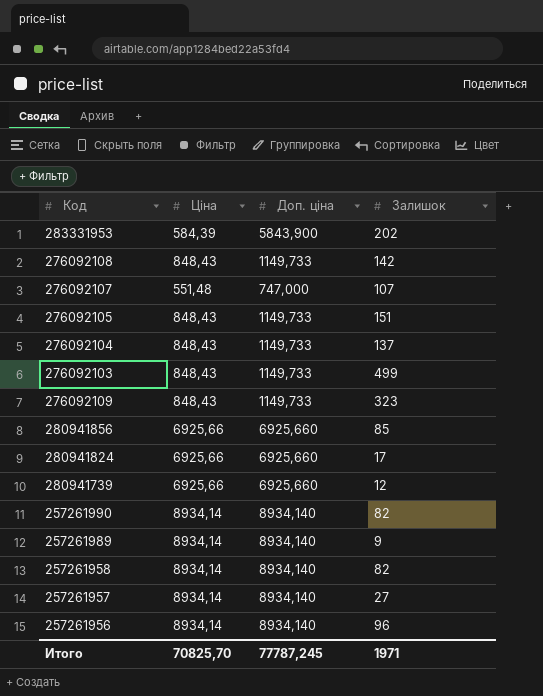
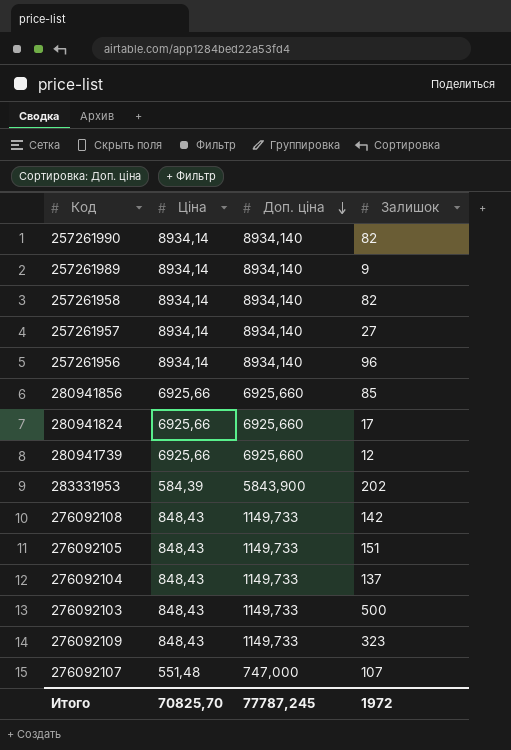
row order: none -> Доп. ціна descending
276092103 | Залишок: 499 -> 500
Итого | Залишок: 1971 -> 1972

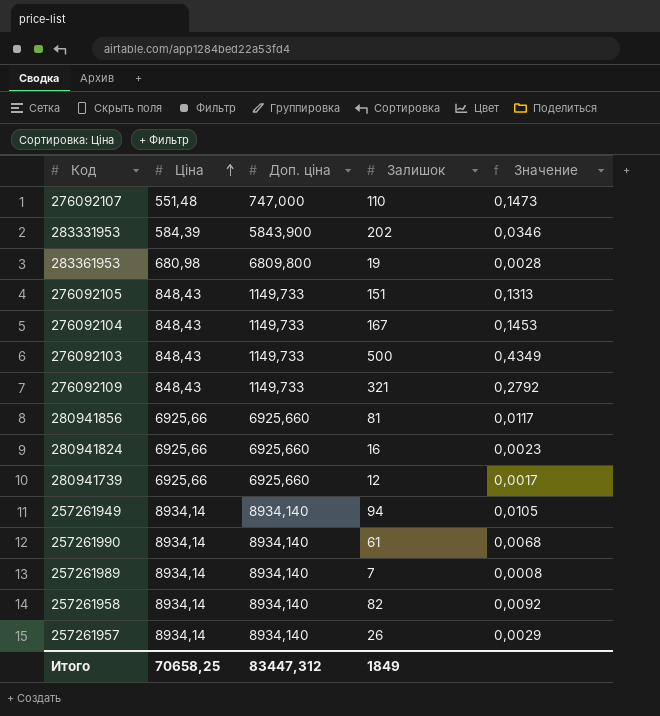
row order: Доп. ціна descending -> Ціна ascending
column Значение | formula: none -> [Залишок] / [Доп. ціна]
row 257261956: 8934,14 | 8934,140 | 96 -> none
row 276092108: 848,43 | 1149,733 | 142 -> none
276092107 | Залишок: 107 -> 110
row 283361953: none -> 680,98 | 6809,800 | 19 | 0,0028
276092104 | Залишок: 137 -> 167
276092109 | Залишок: 323 -> 321
280941856 | Залишок: 85 -> 81
280941824 | Залишок: 17 -> 16
row 257261949: none -> 8934,14 | 8934,140 | 94 | 0,0105
257261990 | Залишок: 82 -> 61
257261989 | Залишок: 9 -> 7
257261957 | Залишок: 27 -> 26
Итого | Ціна: 70825,70 -> 70658,25
Итого | Доп. ціна: 77787,245 -> 83447,312
Итого | Залишок: 1972 -> 1849

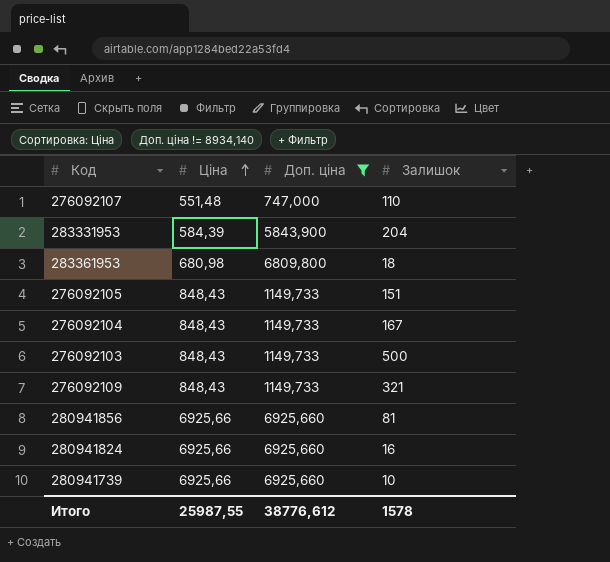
filter: none -> Доп. ціна != 8934,140
column Значение | formula: [Залишок] / [Доп. ціна] -> none
283331953 | Залишок: 202 -> 204
283361953 | Залишок: 19 -> 18
280941739 | Залишок: 12 -> 10
Итого | Ціна: 70658,25 -> 25987,55
Итого | Доп. ціна: 83447,312 -> 38776,612
Итого | Залишок: 1849 -> 1578

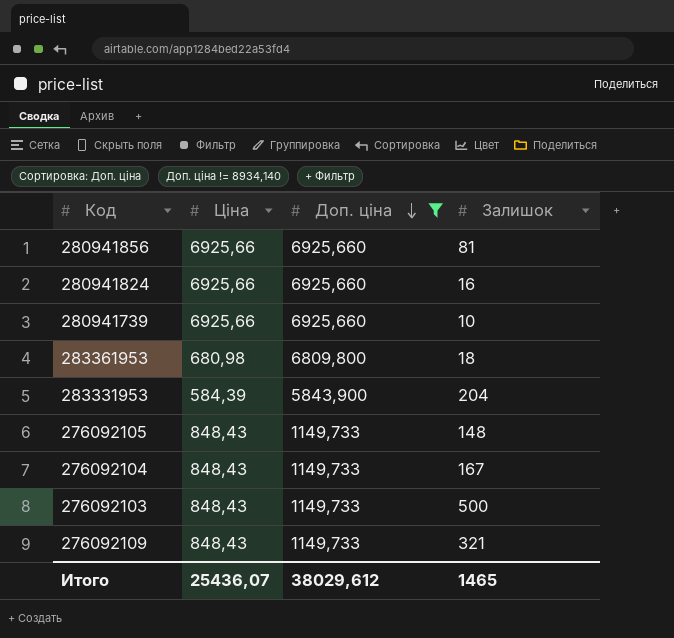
row order: Ціна ascending -> Доп. ціна descending
row 276092107: 551,48 | 747,000 | 110 -> none
276092105 | Залишок: 151 -> 148
Итого | Ціна: 25987,55 -> 25436,07
Итого | Доп. ціна: 38776,612 -> 38029,612
Итого | Залишок: 1578 -> 1465

